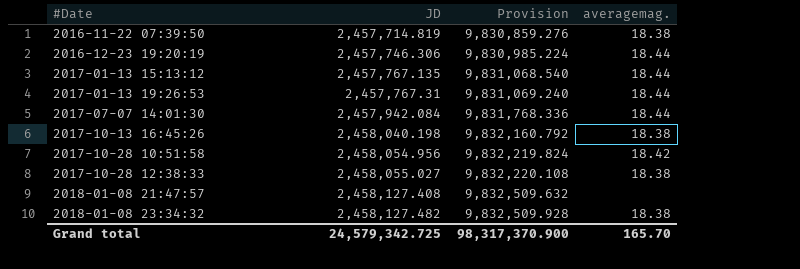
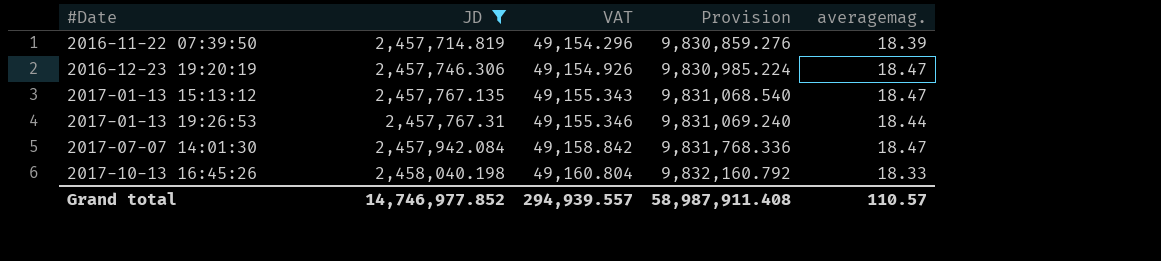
filter: none -> JD <= 2,458,040.198
column VAT | formula: none -> [JD] * 0.02
2016-11-22 07:39:50 | averagemag.: 18.38 -> 18.39
2016-12-23 19:20:19 | averagemag.: 18.44 -> 18.47
2017-01-13 15:13:12 | averagemag.: 18.44 -> 18.47
2017-07-07 14:01:30 | averagemag.: 18.44 -> 18.47
2017-10-13 16:45:26 | averagemag.: 18.38 -> 18.33
Grand total | JD: 24,579,342.725 -> 14,746,977.852
Grand total | Provision: 98,317,370.900 -> 58,987,911.408
Grand total | averagemag.: 165.70 -> 110.57

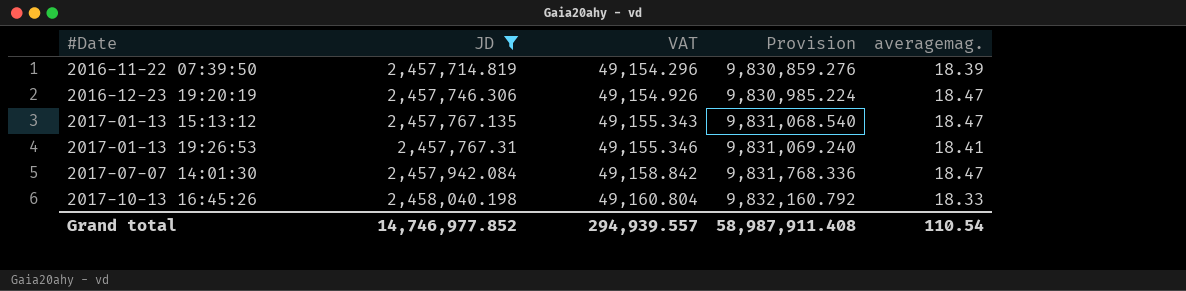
2017-01-13 19:26:53 | averagemag.: 18.44 -> 18.41
Grand total | averagemag.: 110.57 -> 110.54

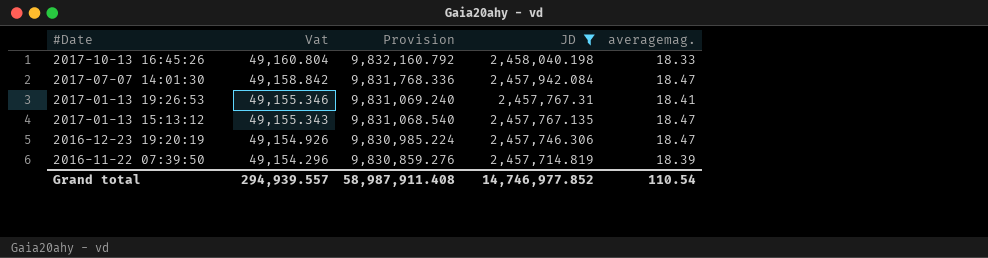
row order: #Date ascending -> #Date descending
column name: VAT -> Vat
column JD | position: 2 -> 4

